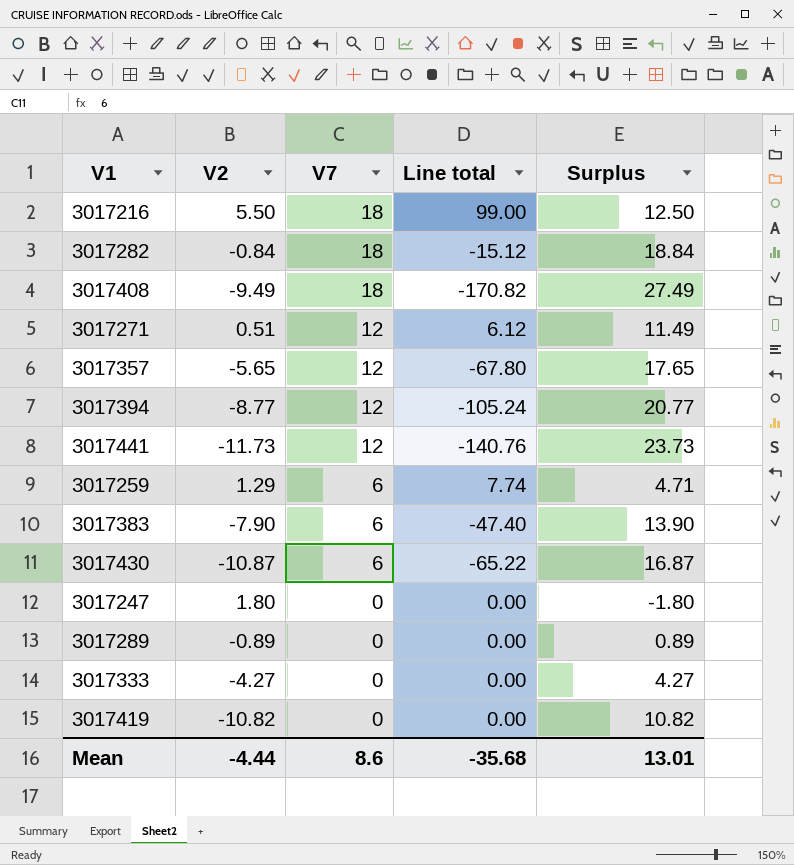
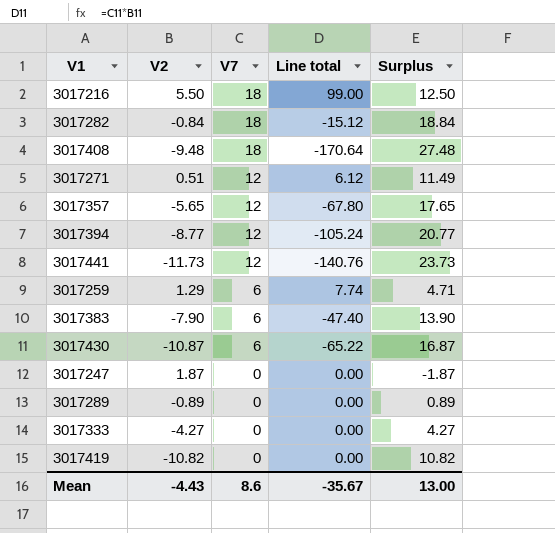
3017408 | V2: -9.49 -> -9.48
3017408 | Line total: -170.82 -> -170.64
3017408 | Surplus: 27.49 -> 27.48
3017247 | V2: 1.80 -> 1.87
3017247 | Surplus: -1.80 -> -1.87
Mean | V2: -4.44 -> -4.43
Mean | Line total: -35.68 -> -35.67
Mean | Surplus: 13.01 -> 13.00

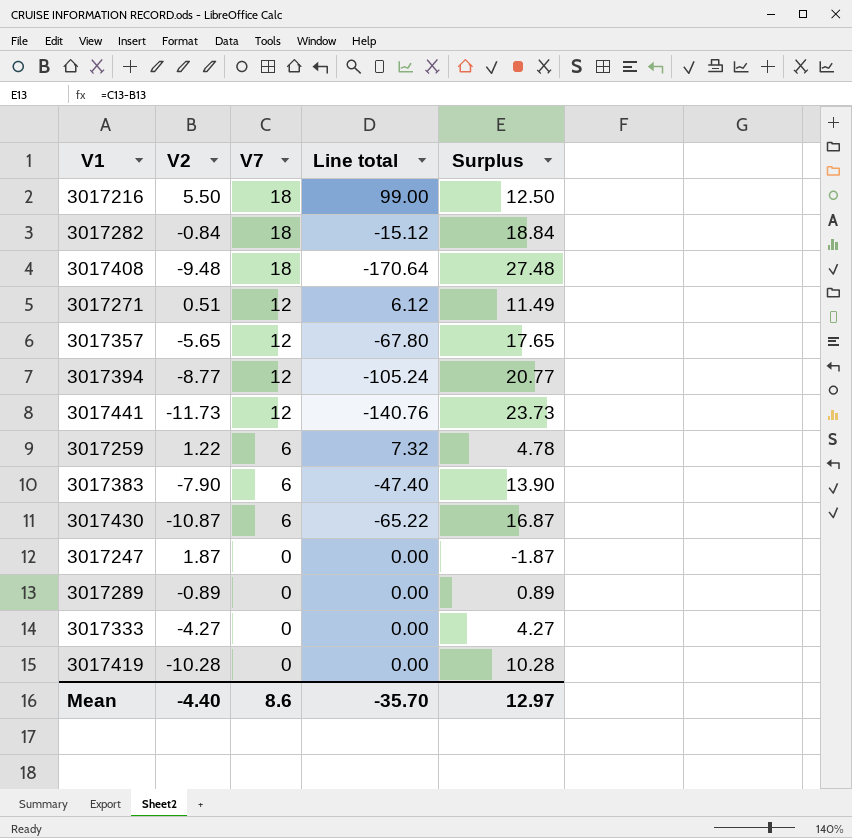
3017259 | V2: 1.29 -> 1.22
3017259 | Line total: 7.74 -> 7.32
3017259 | Surplus: 4.71 -> 4.78
3017419 | V2: -10.82 -> -10.28
3017419 | Surplus: 10.82 -> 10.28
Mean | V2: -4.43 -> -4.40
Mean | Line total: -35.67 -> -35.70
Mean | Surplus: 13.00 -> 12.97

